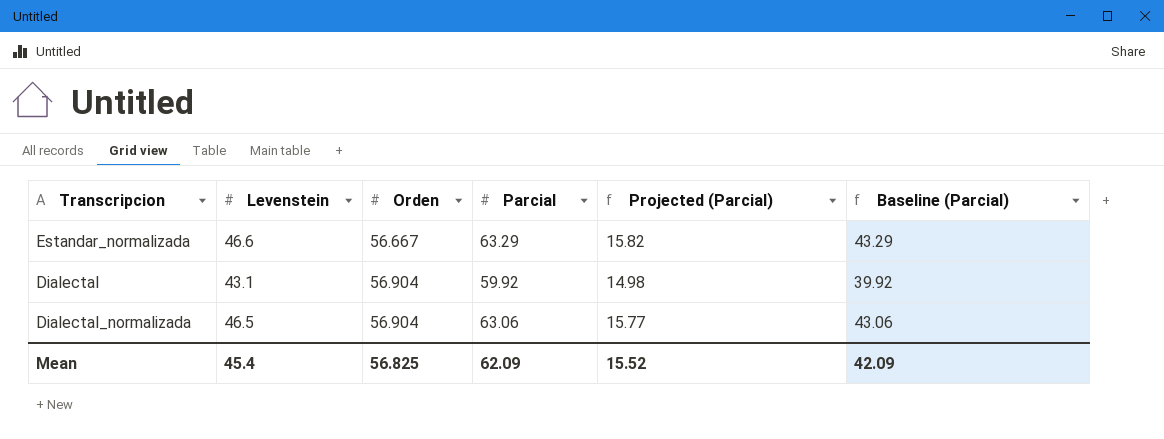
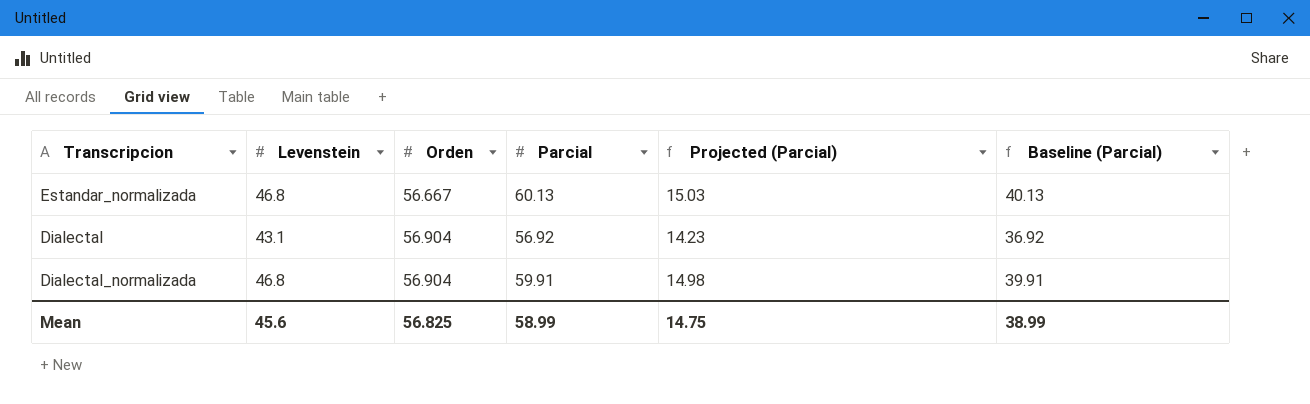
Estandar_normalizada | Levenstein: 46.6 -> 46.8
Estandar_normalizada | Parcial: 63.29 -> 60.13
Estandar_normalizada | Projected (Parcial): 15.82 -> 15.03
Estandar_normalizada | Baseline (Parcial): 43.29 -> 40.13
Dialectal | Parcial: 59.92 -> 56.92
Dialectal | Projected (Parcial): 14.98 -> 14.23
Dialectal | Baseline (Parcial): 39.92 -> 36.92
Dialectal_normalizada | Levenstein: 46.5 -> 46.8
Dialectal_normalizada | Parcial: 63.06 -> 59.91
Dialectal_normalizada | Projected (Parcial): 15.77 -> 14.98
Dialectal_normalizada | Baseline (Parcial): 43.06 -> 39.91
Mean | Levenstein: 45.4 -> 45.6
Mean | Parcial: 62.09 -> 58.99
Mean | Projected (Parcial): 15.52 -> 14.75
Mean | Baseline (Parcial): 42.09 -> 38.99

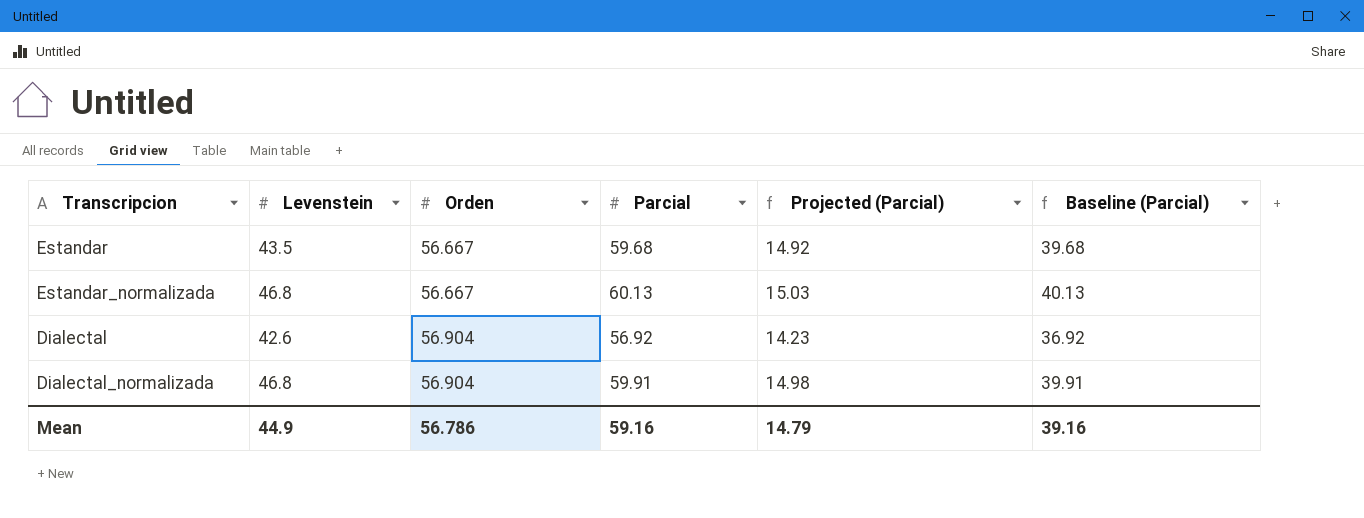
row Estandar: none -> 43.5 | 56.667 | 59.68 | 14.92 | 39.68
Dialectal | Levenstein: 43.1 -> 42.6
Mean | Levenstein: 45.6 -> 44.9
Mean | Orden: 56.825 -> 56.786
Mean | Parcial: 58.99 -> 59.16
Mean | Projected (Parcial): 14.75 -> 14.79
Mean | Baseline (Parcial): 38.99 -> 39.16

